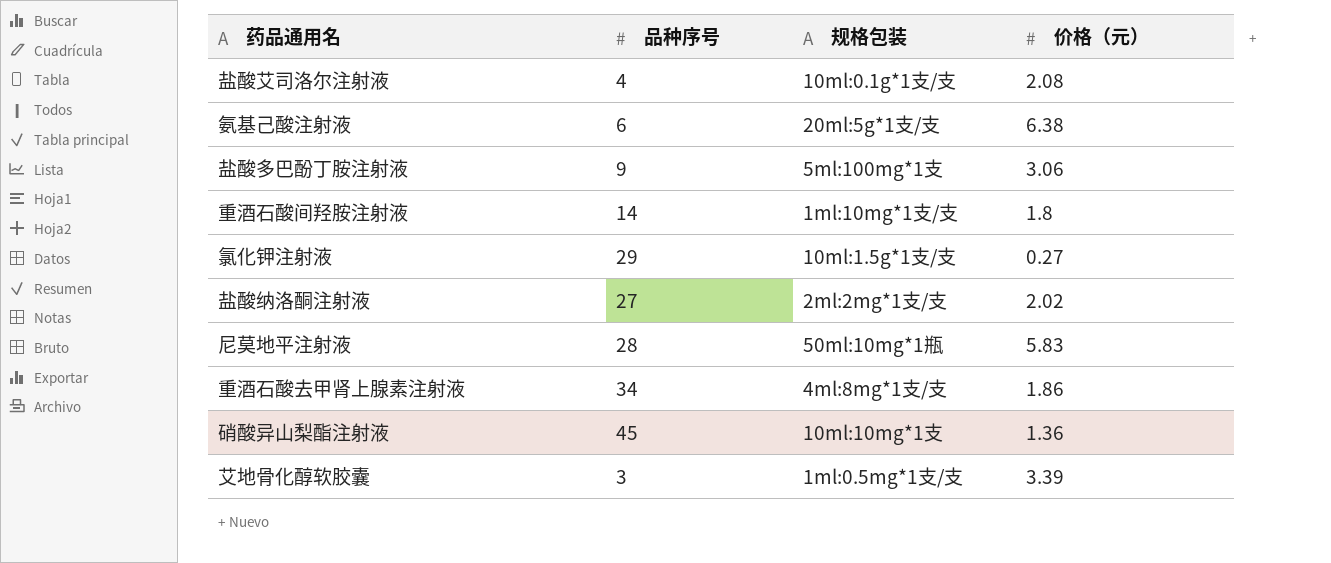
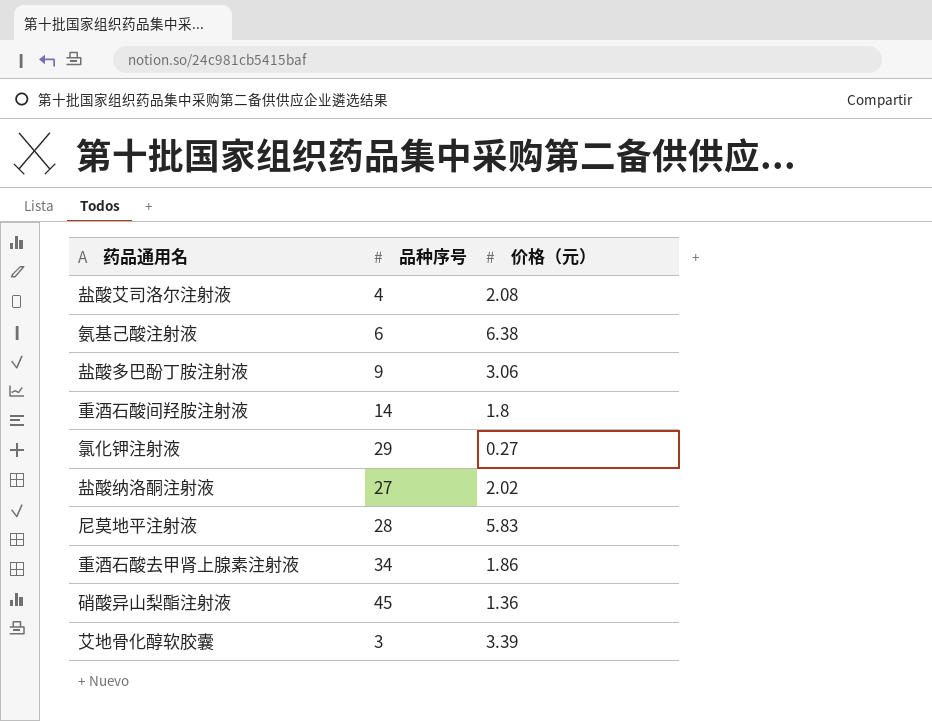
column 规格包装 | position: 3 -> none

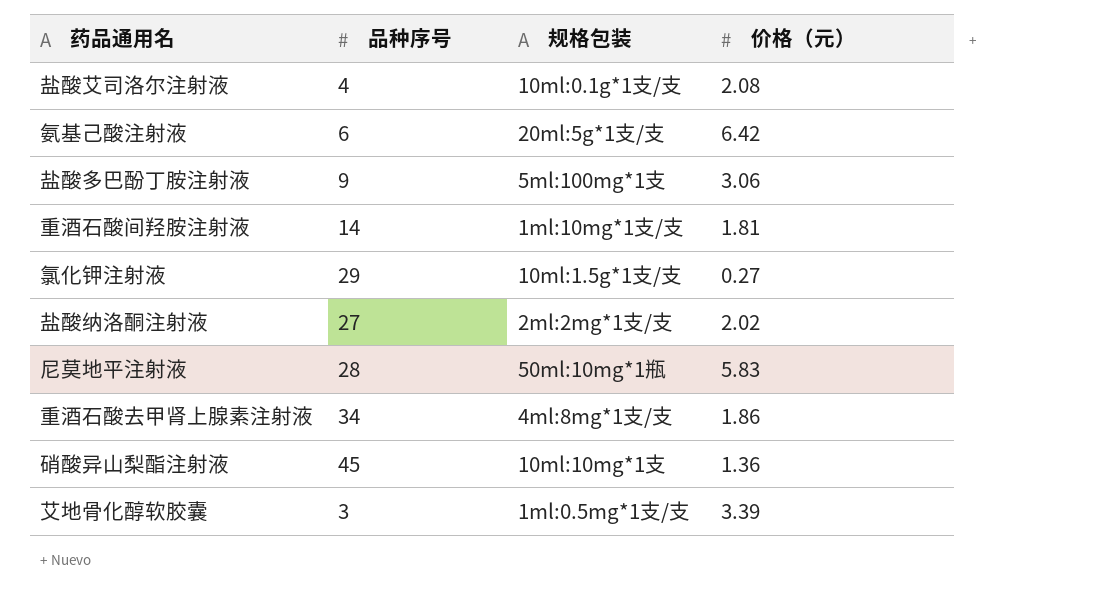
column 规格包装 | position: none -> 3
氨基己酸注射液 | 价格（元）: 6.38 -> 6.42
重酒石酸间羟胺注射液 | 价格（元）: 1.8 -> 1.81

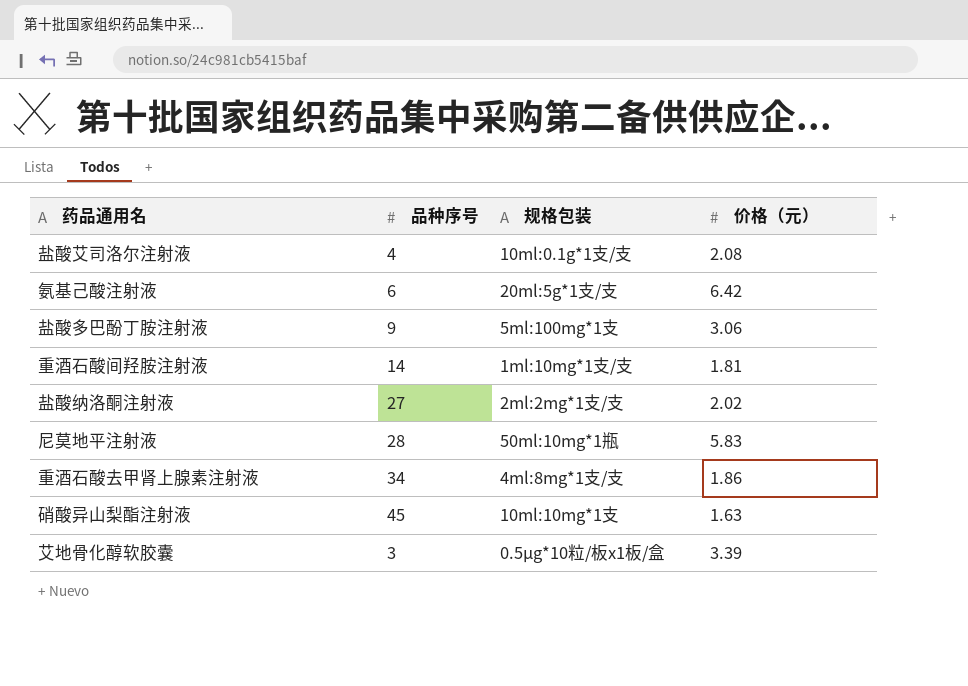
row 氯化钾注射液: 29 | 10ml:1.5g*1支/支 | 0.27 -> none
硝酸异山梨酯注射液 | 价格（元）: 1.36 -> 1.63
艾地骨化醇软胶囊 | 规格包装: 1ml:0.5mg*1支/支 -> 0.5μg*10粒/板x1板/盒

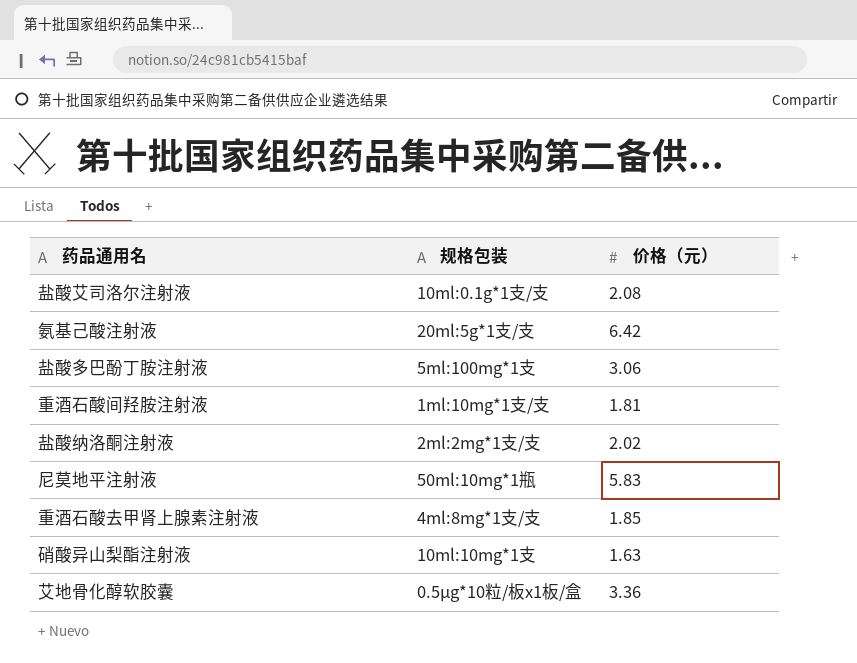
column 品种序号 | position: 2 -> none
重酒石酸去甲肾上腺素注射液 | 价格（元）: 1.86 -> 1.85
艾地骨化醇软胶囊 | 价格（元）: 3.39 -> 3.36

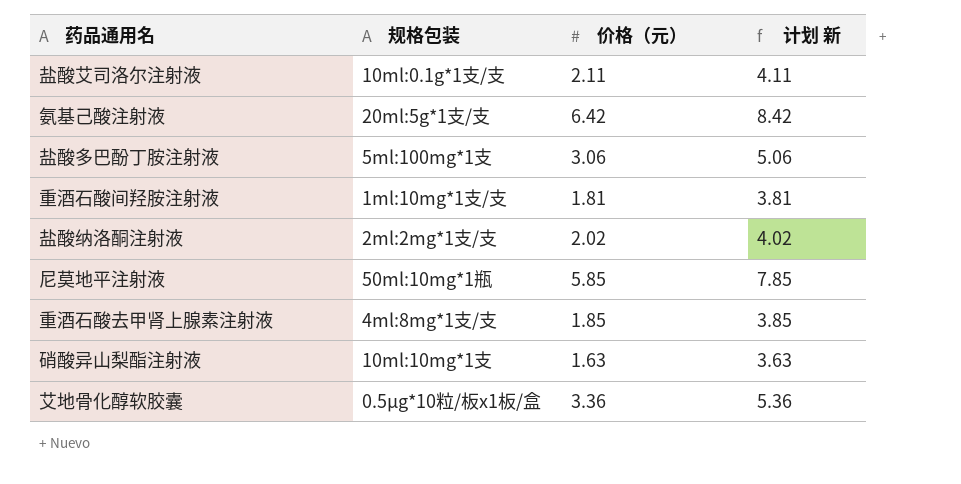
column 计划 新 | formula: none -> [价格（元）] + 2
盐酸艾司洛尔注射液 | 价格（元）: 2.08 -> 2.11
尼莫地平注射液 | 价格（元）: 5.83 -> 5.85

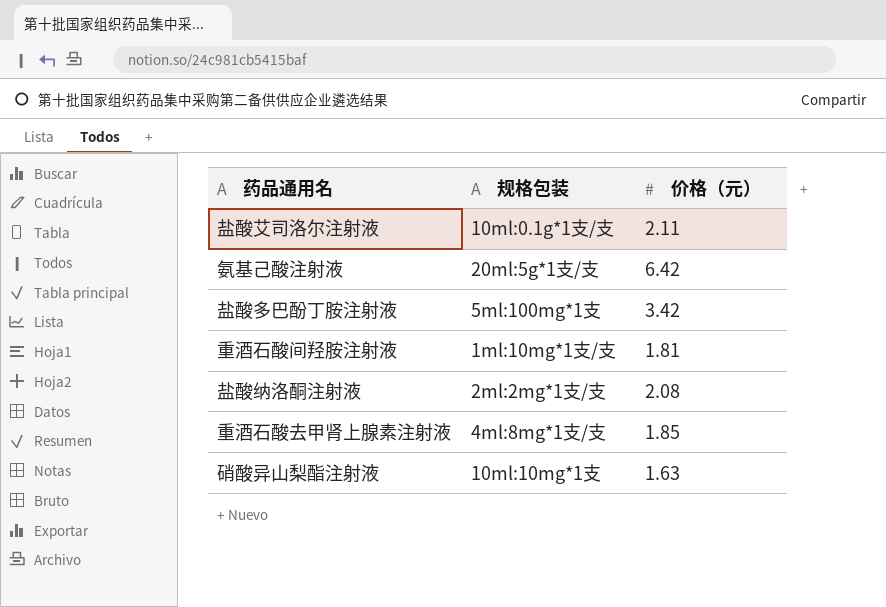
column 计划 新 | formula: [价格（元）] + 2 -> none
row 尼莫地平注射液: 50ml:10mg*1瓶 | 5.85 | 7.85 -> none
row 艾地骨化醇软胶囊: 0.5μg*10粒/板x1板/盒 | 3.36 | 5.36 -> none
盐酸多巴酚丁胺注射液 | 价格（元）: 3.06 -> 3.42
盐酸纳洛酮注射液 | 价格（元）: 2.02 -> 2.08

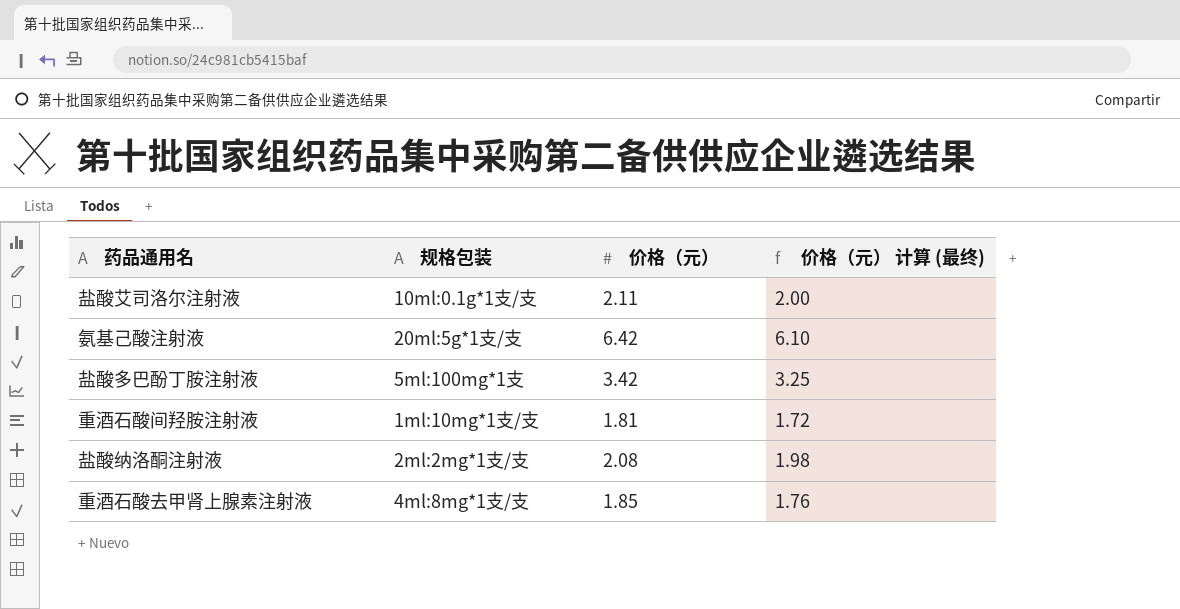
column 价格（元） 计算 (最终) | formula: none -> [价格（元）] * 0.95
row 硝酸异山梨酯注射液: 10ml:10mg*1支 | 1.63 -> none

